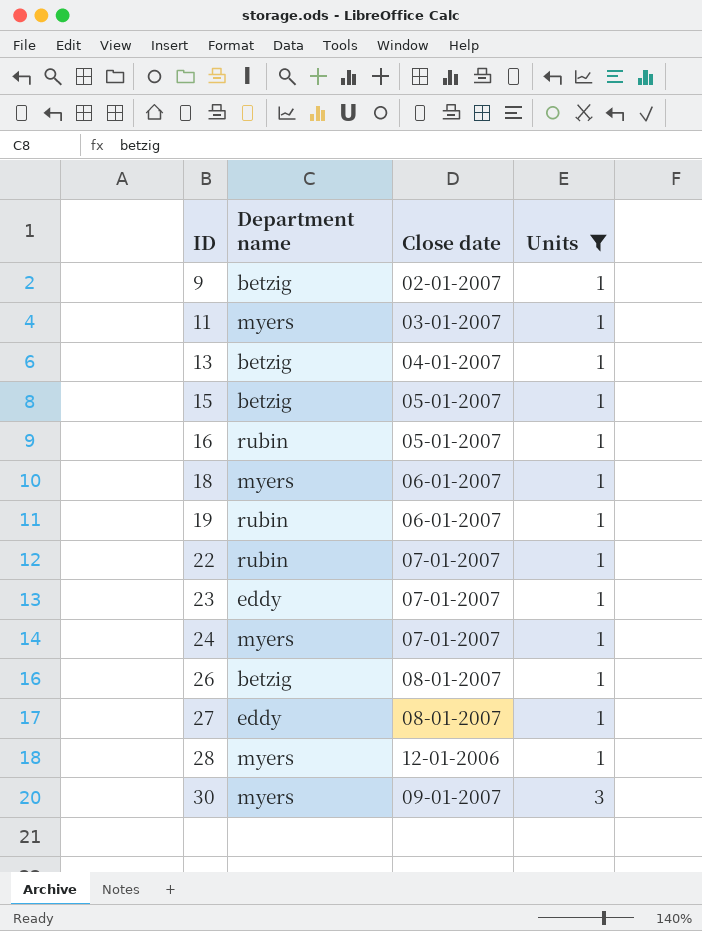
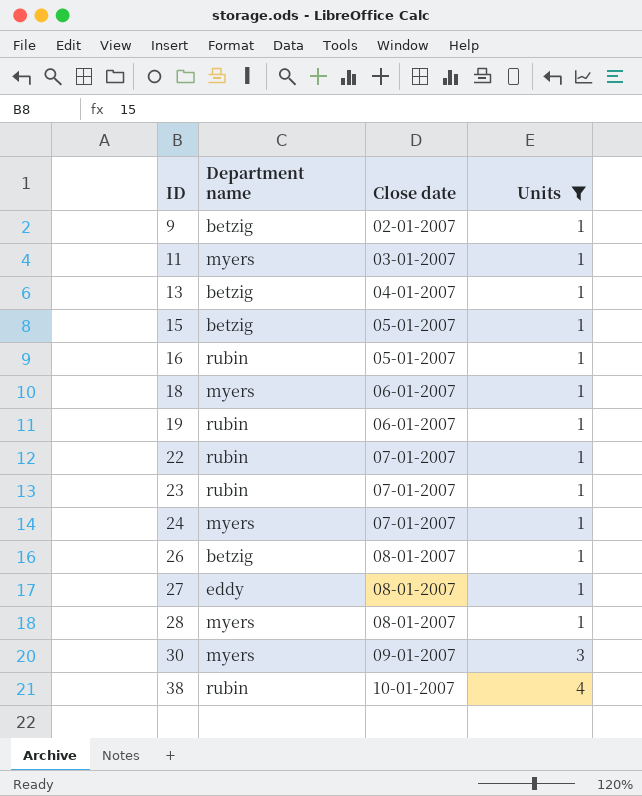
23 | Department name: eddy -> rubin
28 | Close date: 12-01-2006 -> 08-01-2007
row 38: none -> rubin | 10-01-2007 | 4

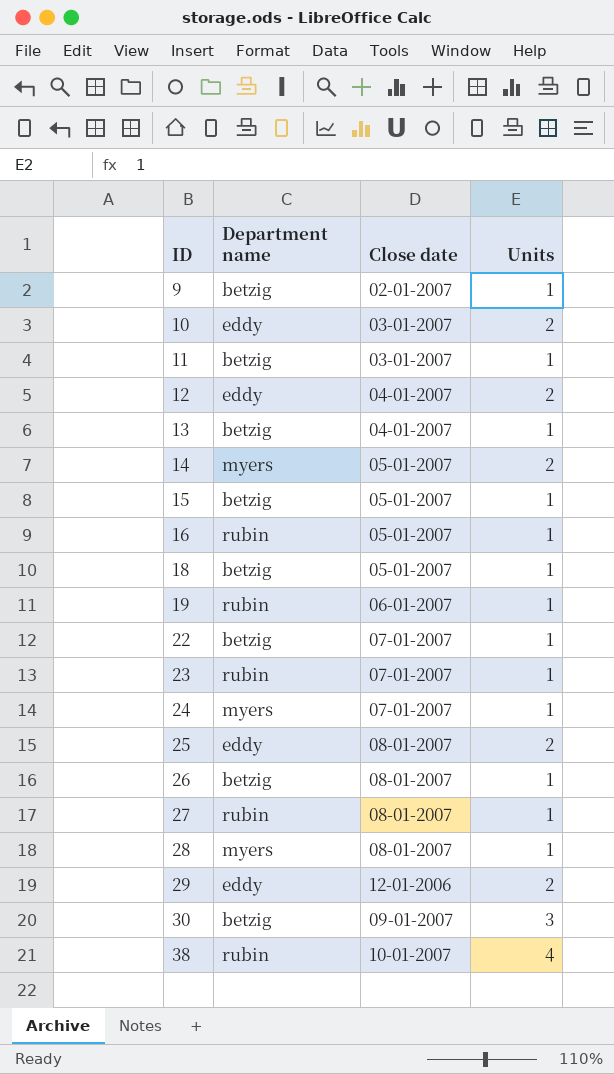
filter: Units != 2 -> none
11 | Department name: myers -> betzig
18 | Department name: myers -> betzig
18 | Close date: 06-01-2007 -> 05-01-2007
22 | Department name: rubin -> betzig
27 | Department name: eddy -> rubin
30 | Department name: myers -> betzig

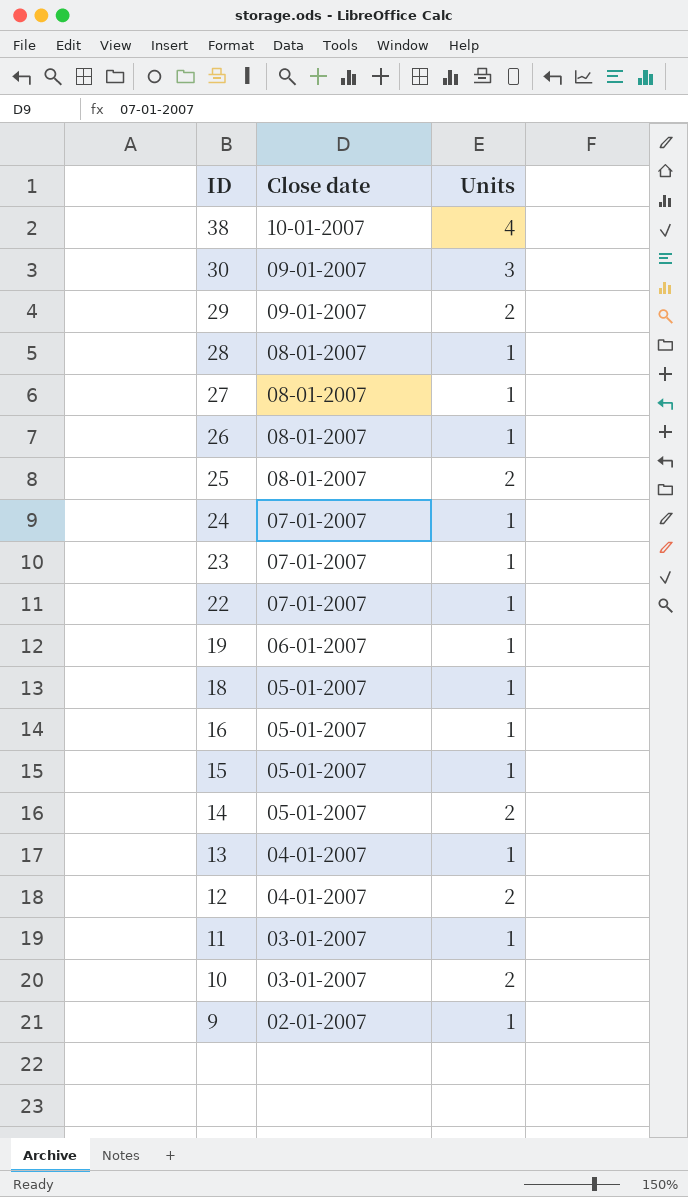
row order: ID ascending -> ID descending
column Department name | position: 2 -> none
29 | Close date: 12-01-2006 -> 09-01-2007

